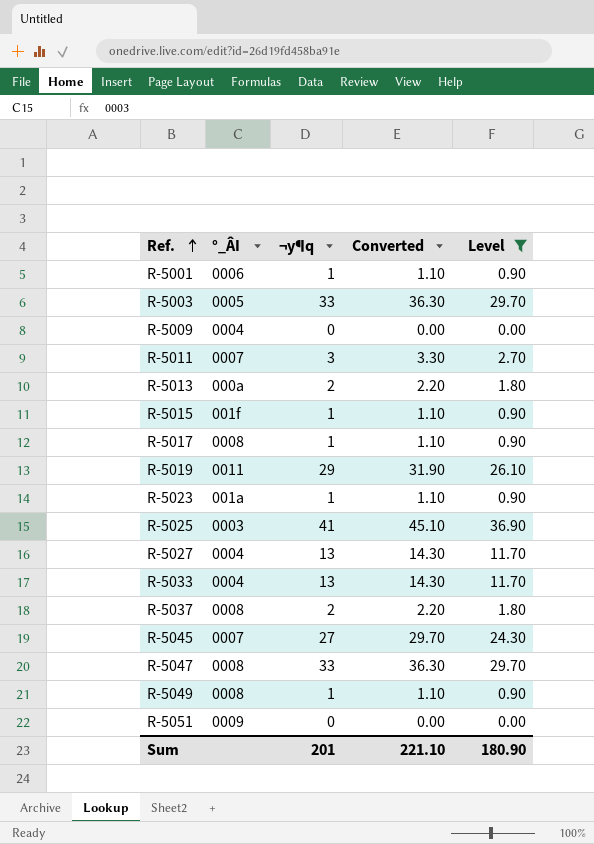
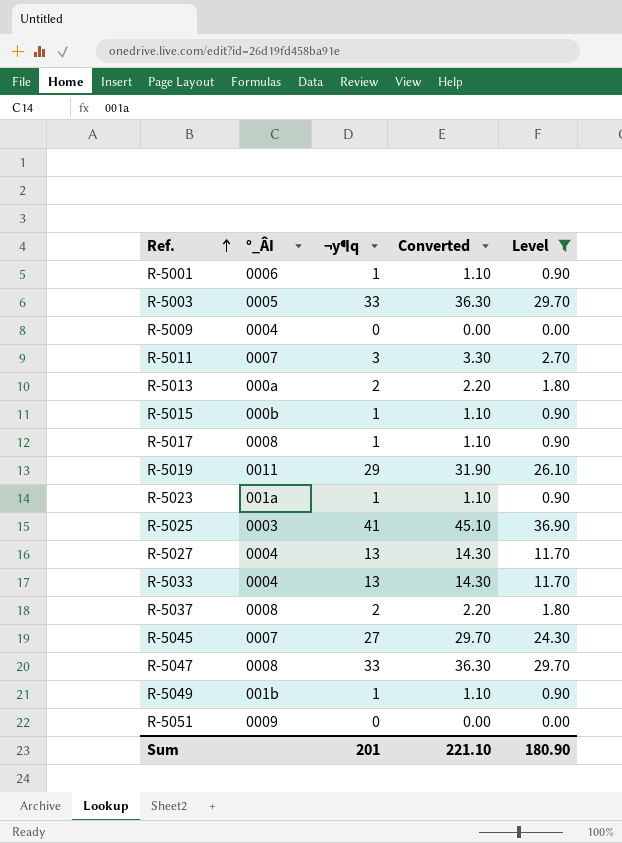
R-5015 | °_ÂI: 001f -> 000b
R-5049 | °_ÂI: 0008 -> 001b

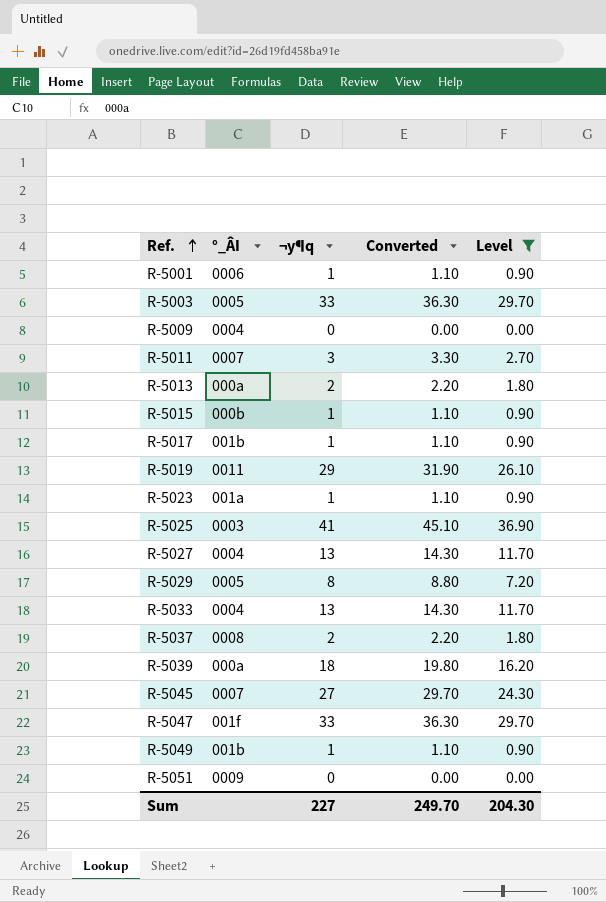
R-5017 | °_ÂI: 0008 -> 001b
row R-5029: none -> 0005 | 8 | 8.80 | 7.20
row R-5039: none -> 000a | 18 | 19.80 | 16.20
R-5047 | °_ÂI: 0008 -> 001f
Sum | ¬y¶q: 201 -> 227
Sum | Converted: 221.10 -> 249.70
Sum | Level: 180.90 -> 204.30

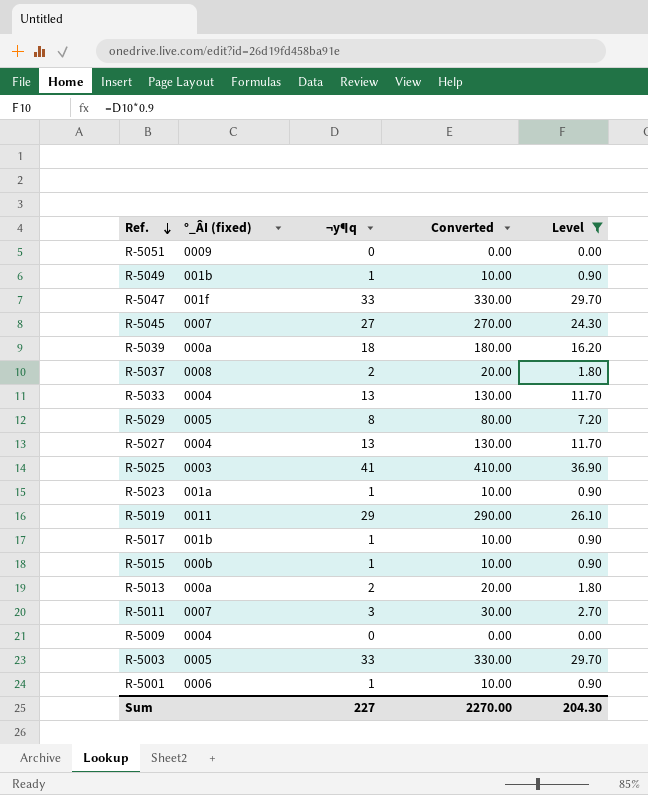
row order: Ref. ascending -> Ref. descending
column name: °_ÂI -> °_ÂI (fixed)
column Converted | formula: [¬y¶q] * 1.1 -> [¬y¶q] * 10
Sum | Converted: 249.70 -> 2270.00

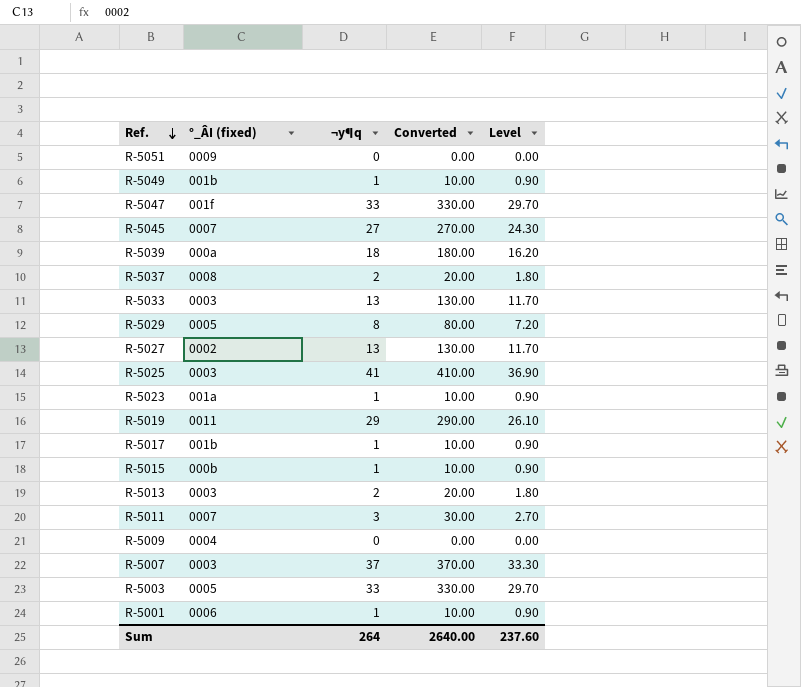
filter: Level != 33.30 -> none
R-5033 | °_ÂI (fixed): 0004 -> 0003
R-5027 | °_ÂI (fixed): 0004 -> 0002
R-5013 | °_ÂI (fixed): 000a -> 0003
Sum | ¬y¶q: 227 -> 264
Sum | Converted: 2270.00 -> 2640.00
Sum | Level: 204.30 -> 237.60

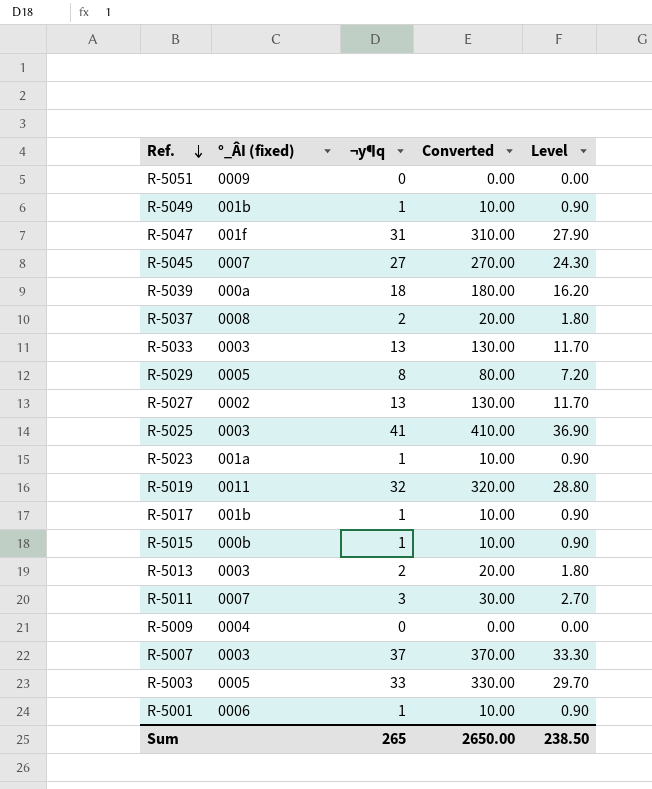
R-5047 | ¬y¶q: 33 -> 31
R-5047 | Converted: 330.00 -> 310.00
R-5047 | Level: 29.70 -> 27.90
R-5019 | ¬y¶q: 29 -> 32
R-5019 | Converted: 290.00 -> 320.00
R-5019 | Level: 26.10 -> 28.80
Sum | ¬y¶q: 264 -> 265
Sum | Converted: 2640.00 -> 2650.00
Sum | Level: 237.60 -> 238.50

